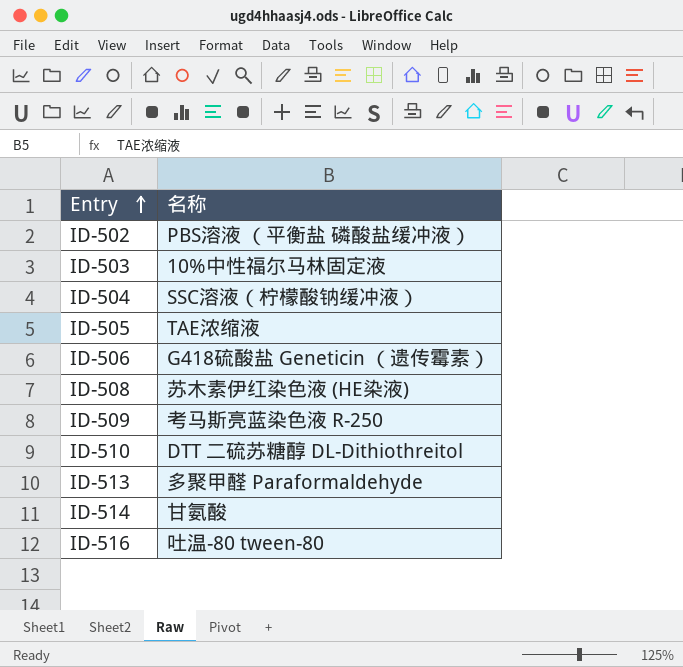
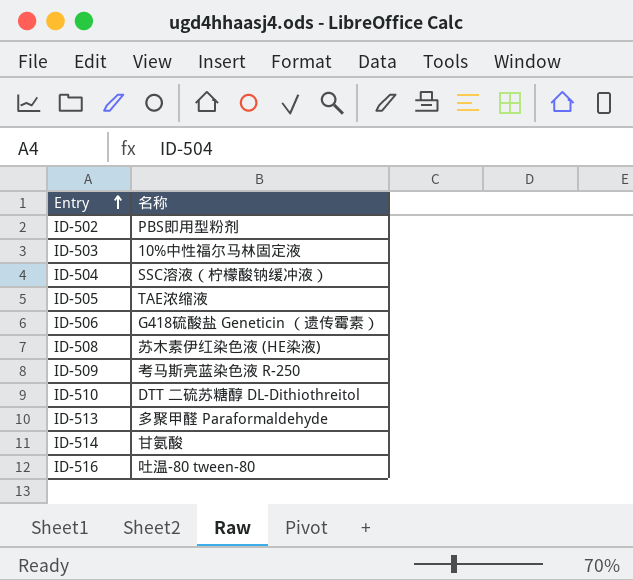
ID-502 | 名称: PBS溶液 （平衡盐 磷酸盐缓冲液） -> PBS即用型粉剂

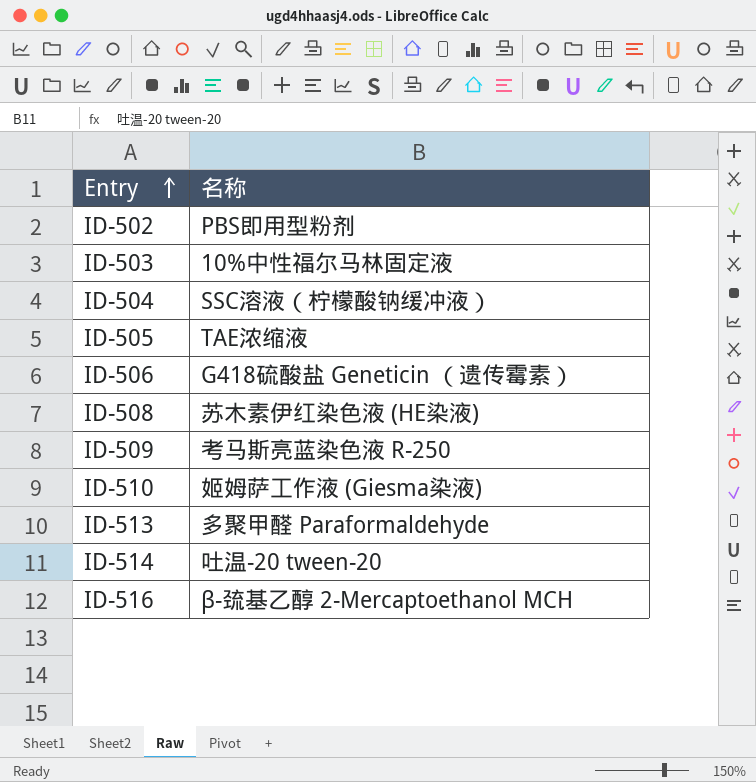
ID-510 | 名称: DTT 二硫苏糖醇 DL-Dithiothreitol -> 姬姆萨工作液 (Giesma染液)
ID-514 | 名称: 甘氨酸 -> 吐温-20 tween-20
ID-516 | 名称: 吐温-80 tween-80 -> β-巯基乙醇 2-Mercaptoethanol MCH

